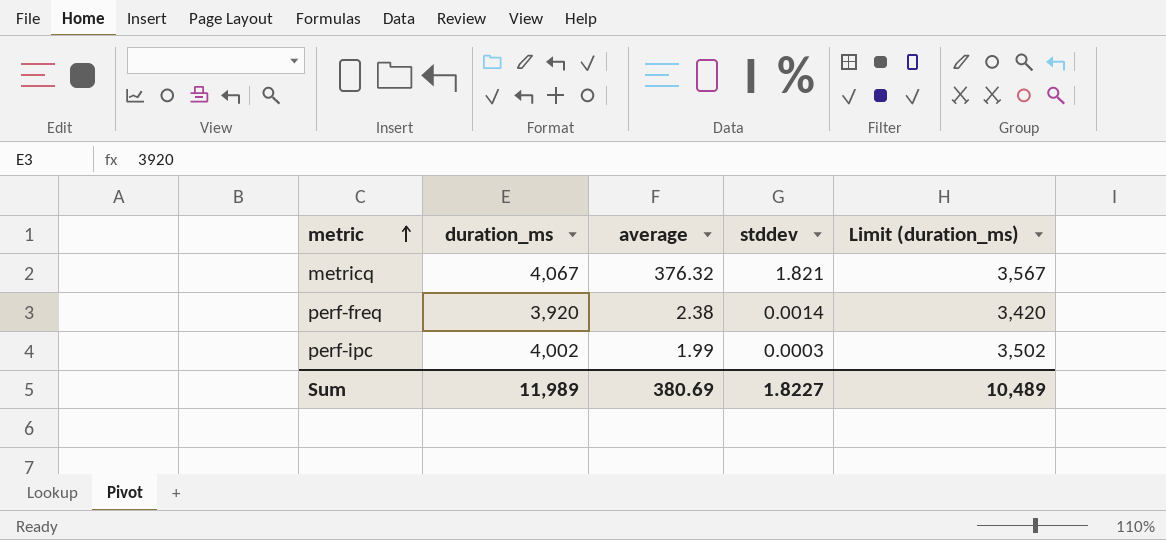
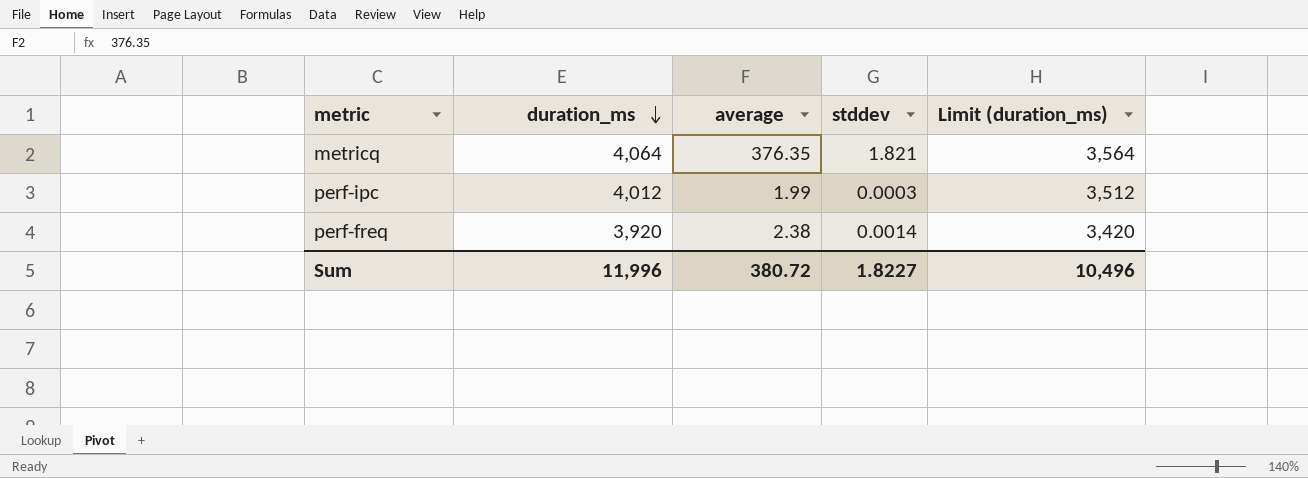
row order: metric ascending -> duration_ms descending
metricq | duration_ms: 4,067 -> 4,064
metricq | average: 376.32 -> 376.35
metricq | Limit (duration_ms): 3,567 -> 3,564
perf-ipc | duration_ms: 4,002 -> 4,012
perf-ipc | Limit (duration_ms): 3,502 -> 3,512
Sum | duration_ms: 11,989 -> 11,996
Sum | average: 380.69 -> 380.72
Sum | Limit (duration_ms): 10,489 -> 10,496

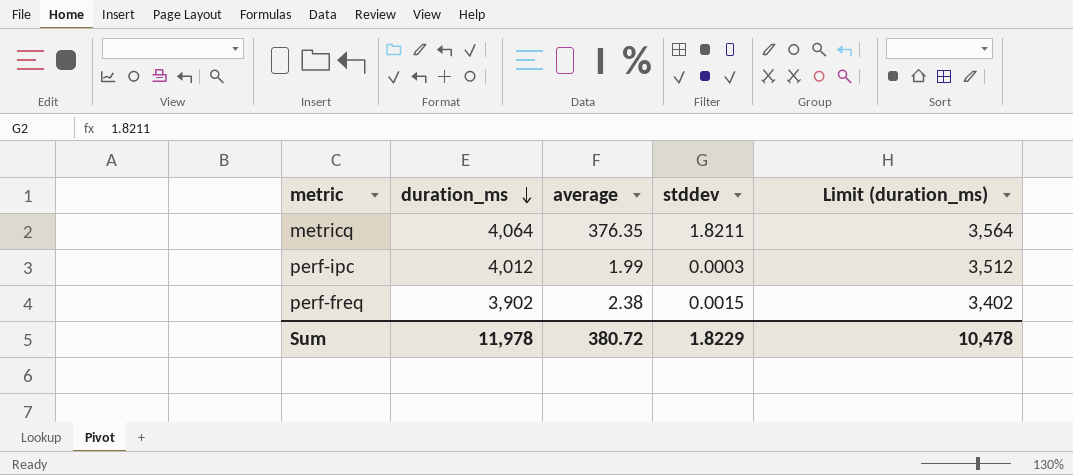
metricq | stddev: 1.821 -> 1.8211
perf-freq | duration_ms: 3,920 -> 3,902
perf-freq | stddev: 0.0014 -> 0.0015
perf-freq | Limit (duration_ms): 3,420 -> 3,402
Sum | duration_ms: 11,996 -> 11,978
Sum | stddev: 1.8227 -> 1.8229
Sum | Limit (duration_ms): 10,496 -> 10,478

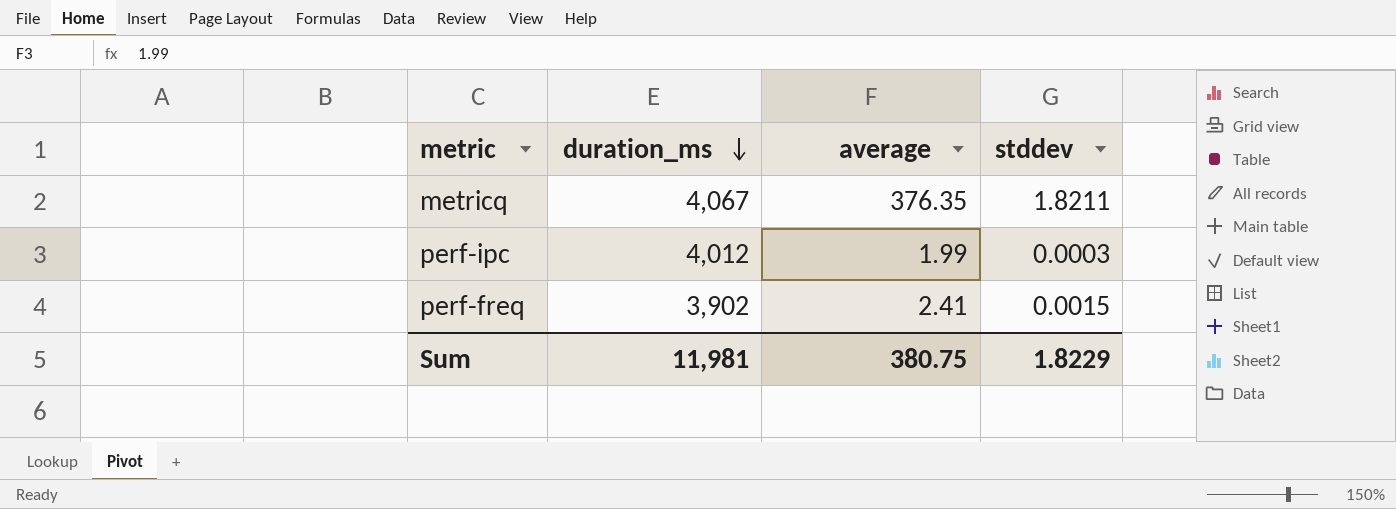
column Limit (duration_ms) | formula: [duration_ms] - 500 -> none
metricq | duration_ms: 4,064 -> 4,067
perf-freq | average: 2.38 -> 2.41
Sum | duration_ms: 11,978 -> 11,981
Sum | average: 380.72 -> 380.75

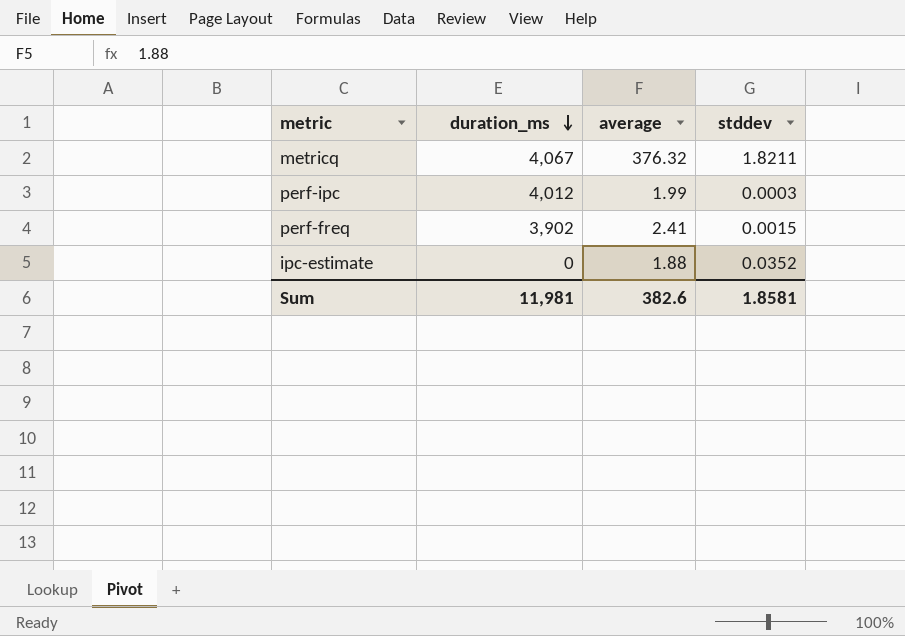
metricq | average: 376.35 -> 376.32
row ipc-estimate: none -> 0 | 1.88 | 0.0352
Sum | average: 380.75 -> 382.6
Sum | stddev: 1.8229 -> 1.8581

